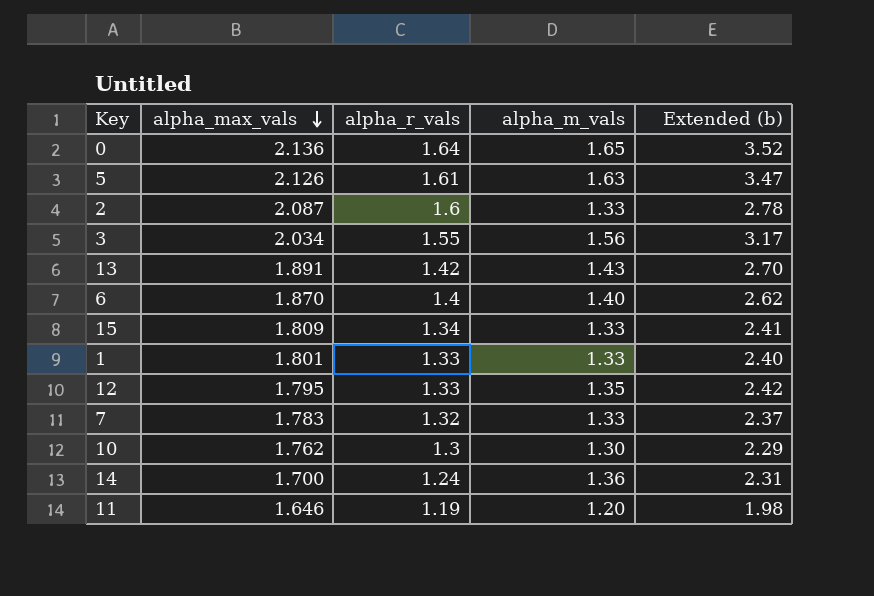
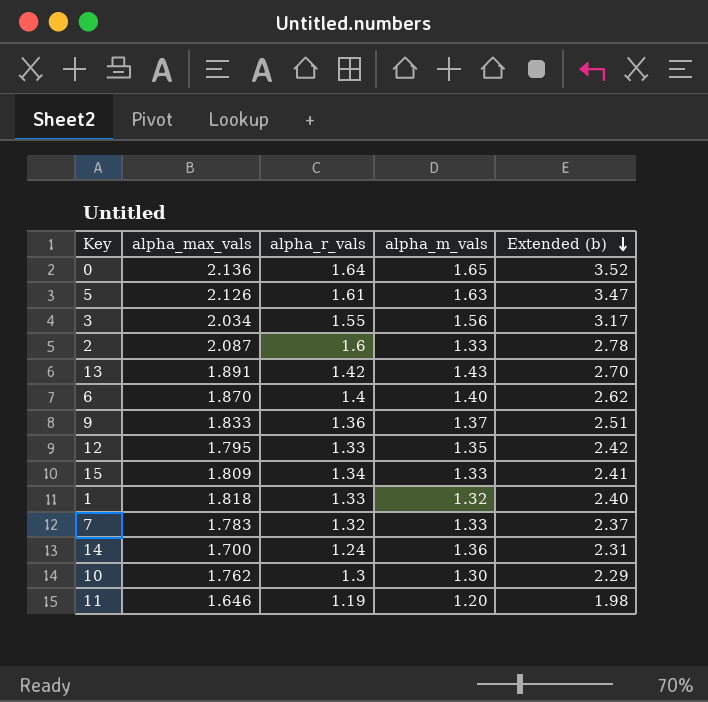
row order: alpha_max_vals descending -> Extended (b) descending
row 9: none -> 1.833 | 1.36 | 1.37 | 2.51
1 | alpha_max_vals: 1.801 -> 1.818
1 | alpha_m_vals: 1.33 -> 1.32

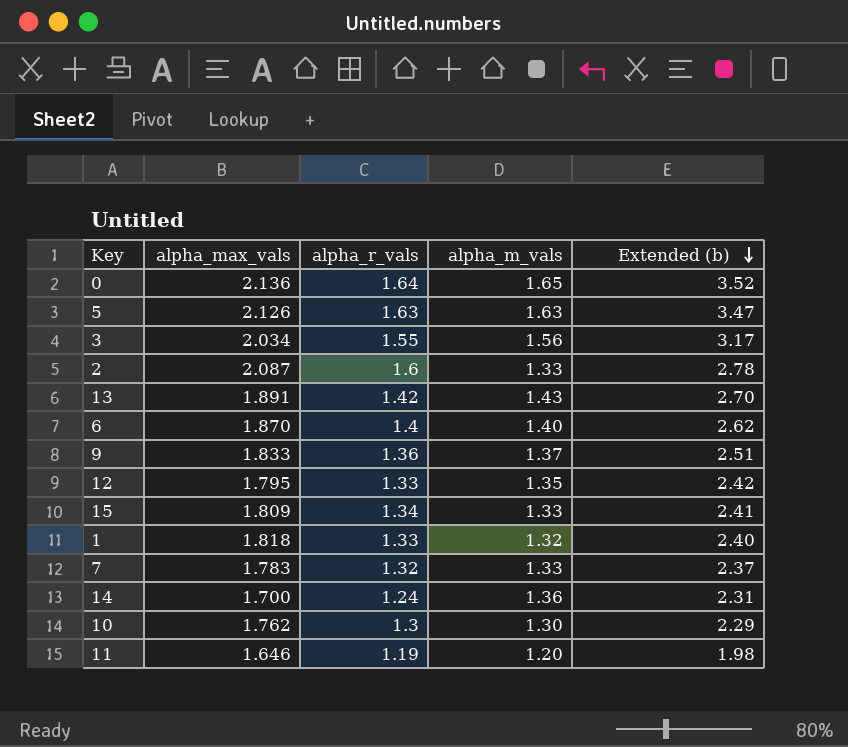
5 | alpha_r_vals: 1.61 -> 1.63

